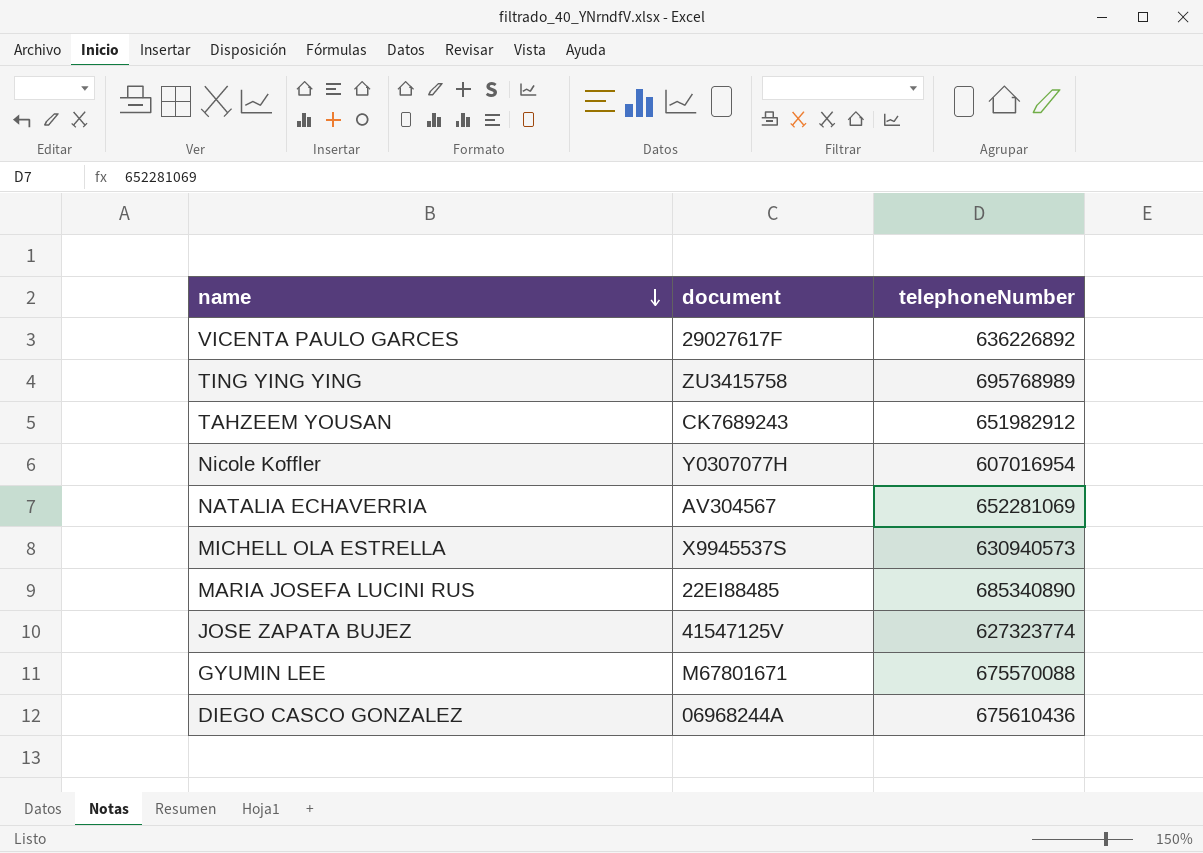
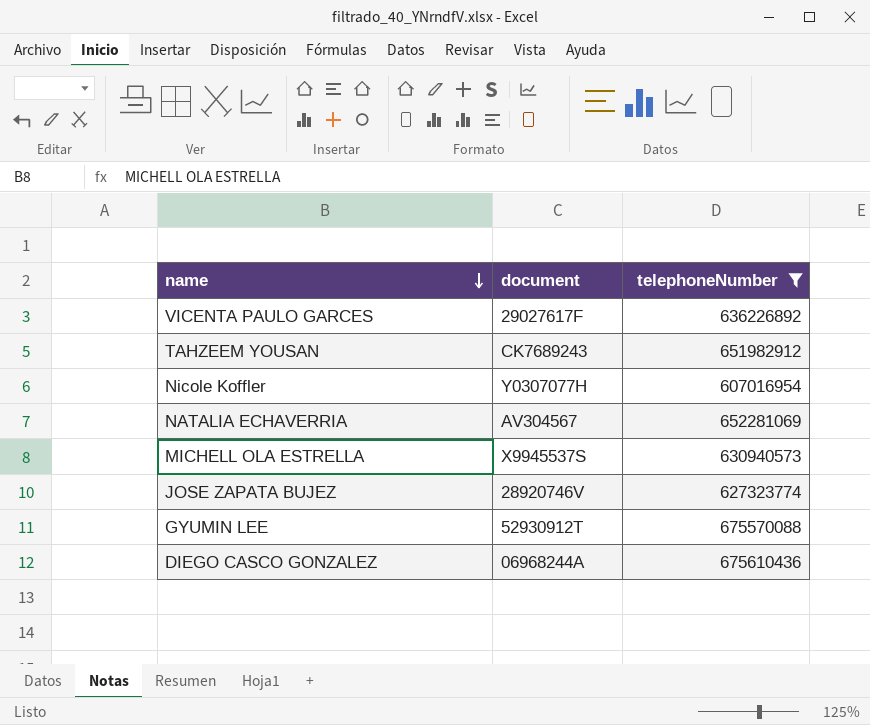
filter: none -> telephoneNumber <= 675610436
JOSE ZAPATA BUJEZ | document: 41547125V -> 28920746V
GYUMIN LEE | document: M67801671 -> 52930912T

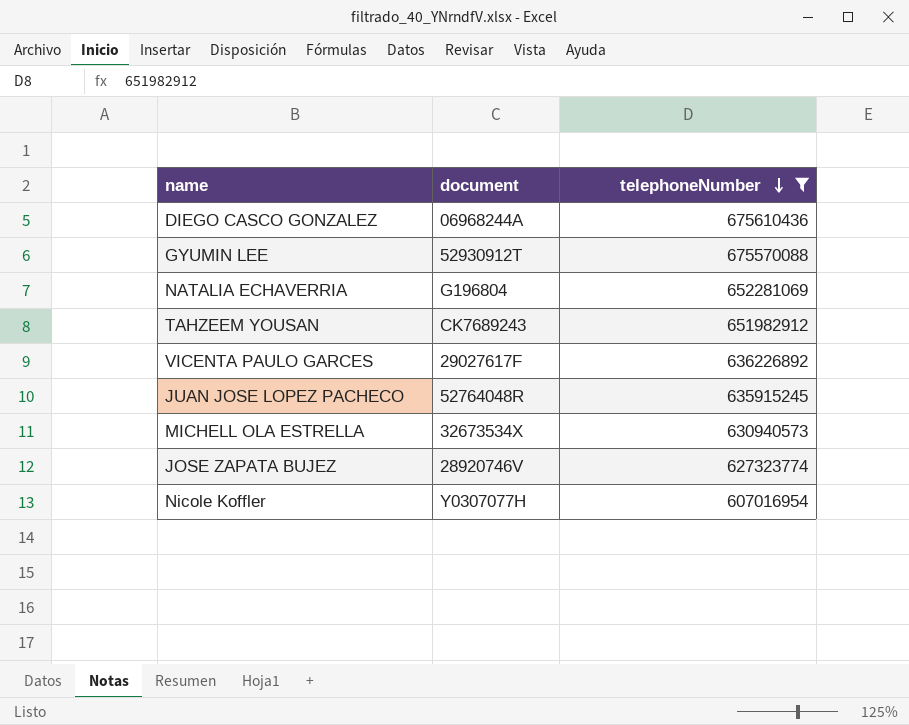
row order: name descending -> telephoneNumber descending
NATALIA ECHAVERRIA | document: AV304567 -> G196804
row JUAN JOSE LOPEZ PACHECO: none -> 52764048R | 635915245
MICHELL OLA ESTRELLA | document: X9945537S -> 32673534X

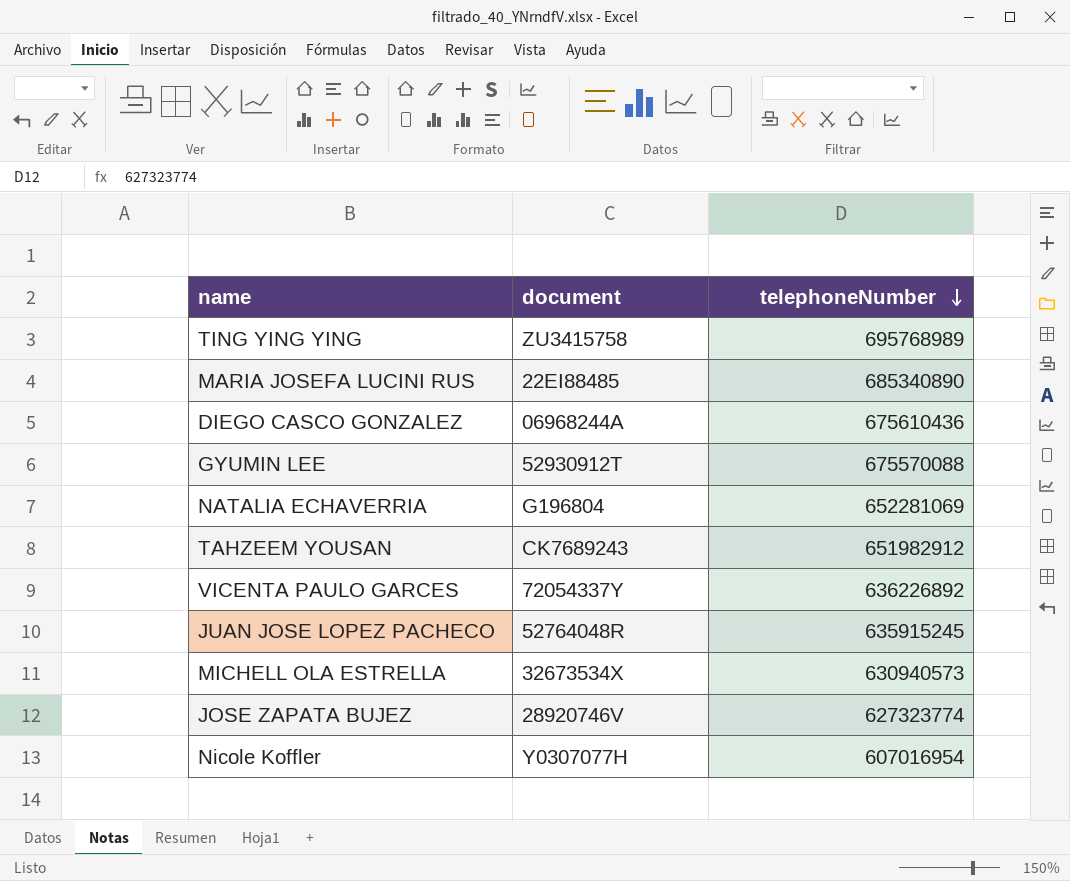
filter: telephoneNumber <= 675610436 -> none
VICENTA PAULO GARCES | document: 29027617F -> 72054337Y

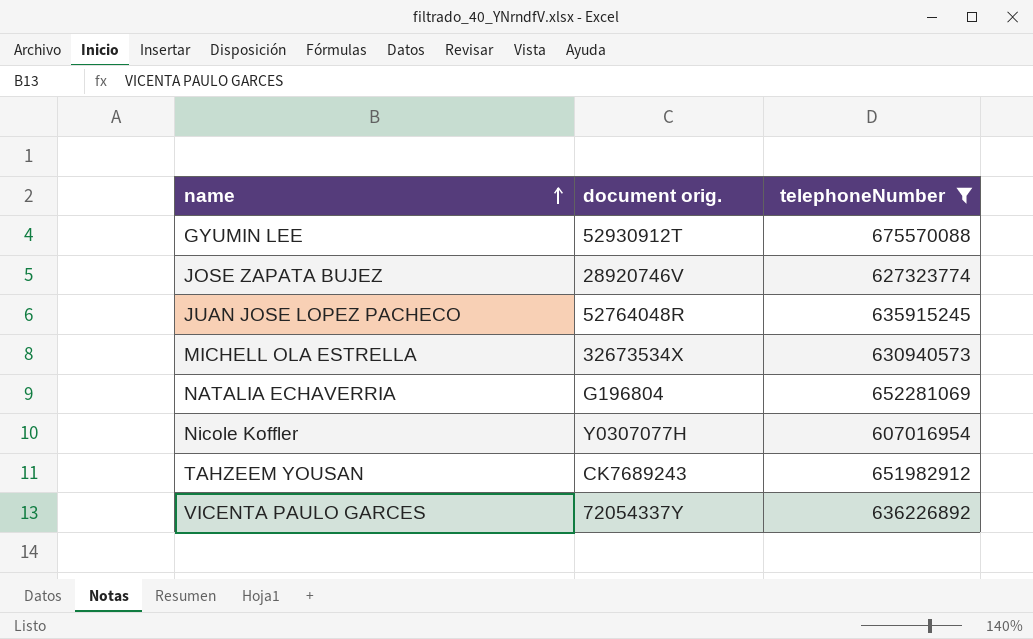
filter: none -> telephoneNumber <= 675570088
row order: telephoneNumber descending -> name ascending
column name: document -> document orig.

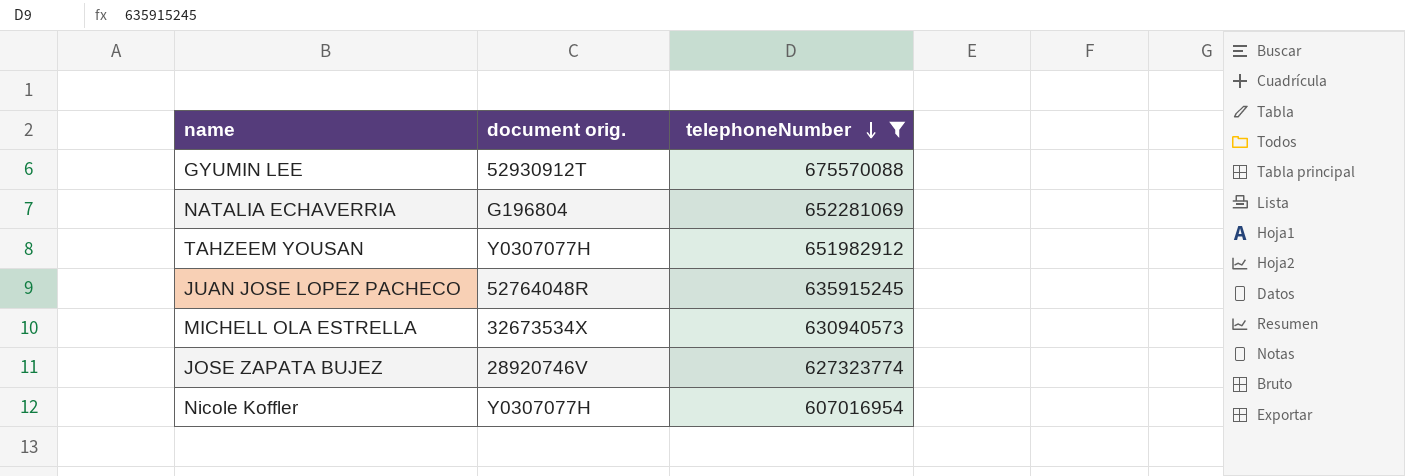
row order: name ascending -> telephoneNumber descending
row VICENTA PAULO GARCES: 72054337Y | 636226892 -> none
TAHZEEM YOUSAN | document orig.: CK7689243 -> Y0307077H

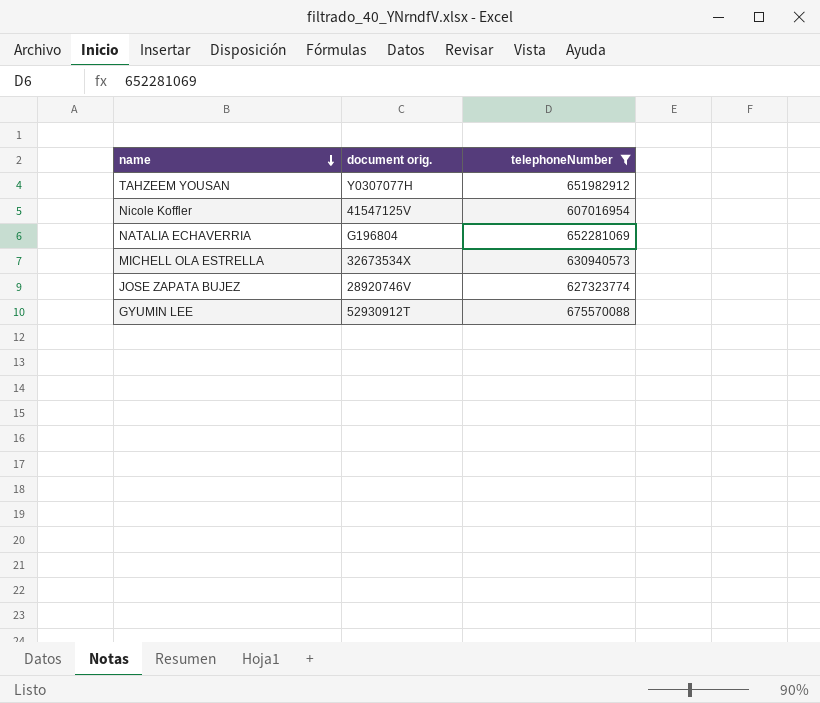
row order: telephoneNumber descending -> name descending
row JUAN JOSE LOPEZ PACHECO: 52764048R | 635915245 -> none
Nicole Koffler | document orig.: Y0307077H -> 41547125V

